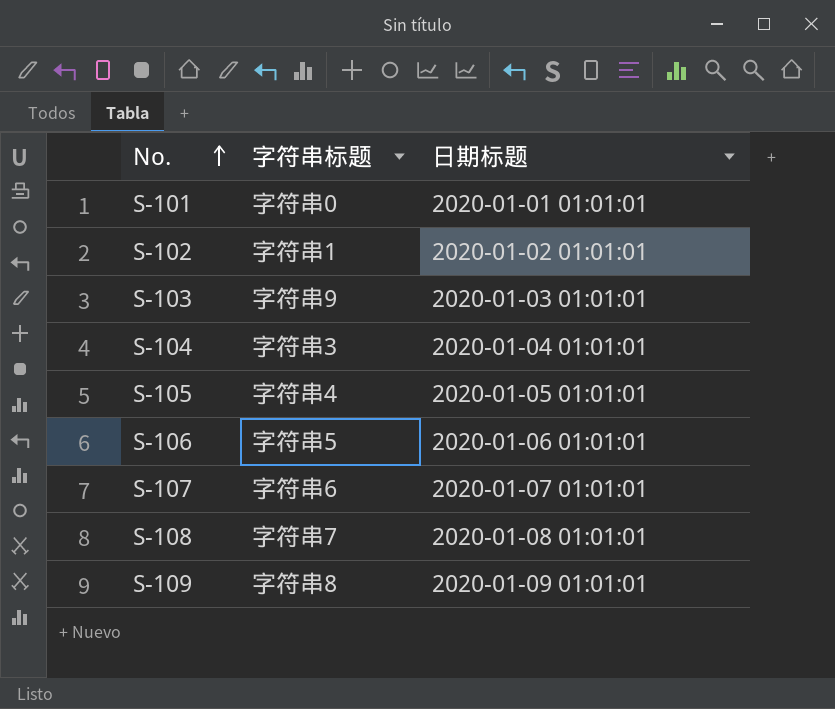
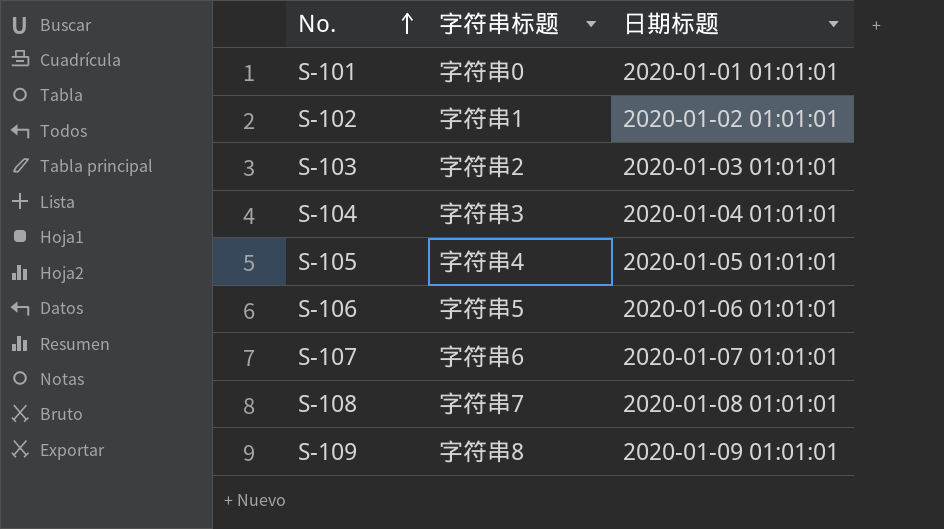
S-103 | 字符串标题: 字符串9 -> 字符串2

